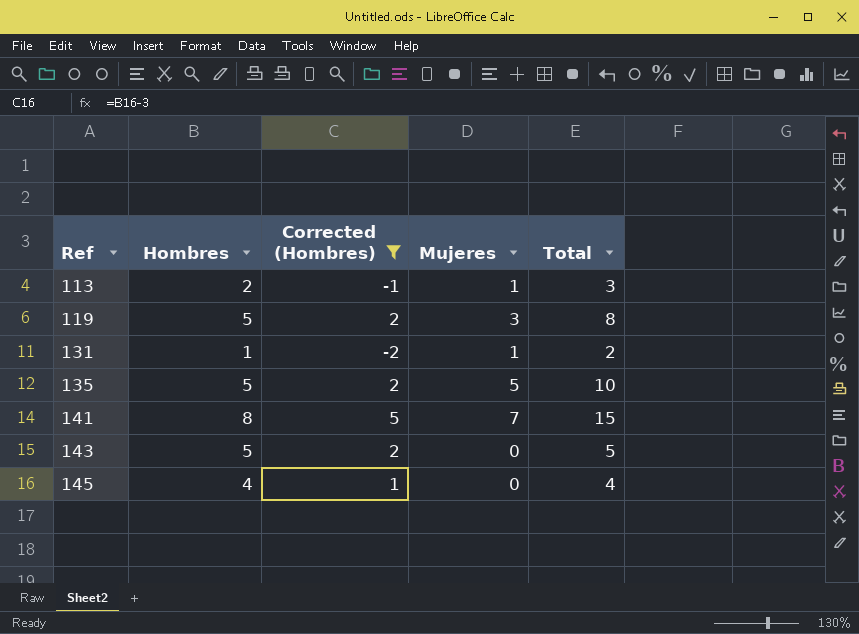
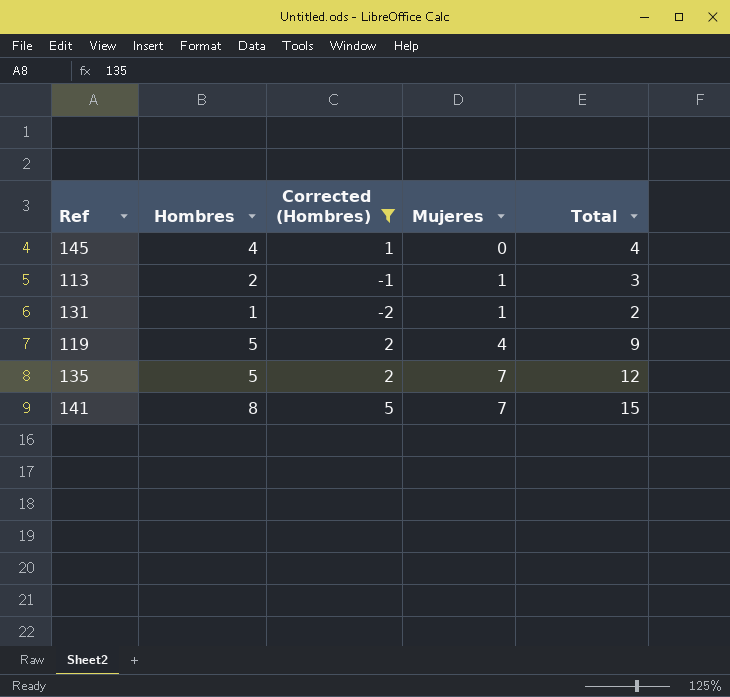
row order: Ref ascending -> Mujeres ascending
row 143: 5 | 2 | 0 | 5 -> none
119 | Mujeres: 3 -> 4
119 | Total: 8 -> 9
135 | Mujeres: 5 -> 7
135 | Total: 10 -> 12

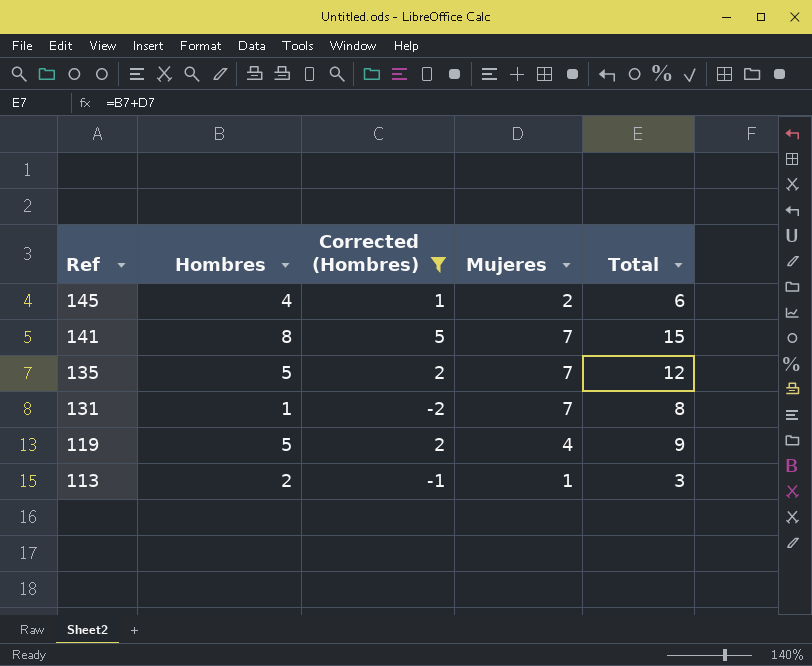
row order: Mujeres ascending -> Ref descending
145 | Mujeres: 0 -> 2
145 | Total: 4 -> 6
131 | Mujeres: 1 -> 7
131 | Total: 2 -> 8

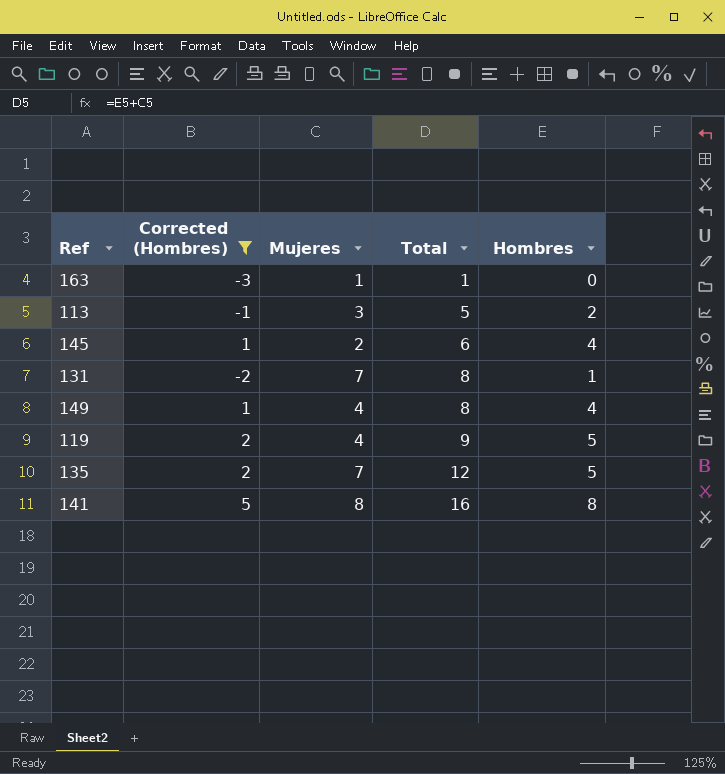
row order: Ref descending -> Total ascending
column Hombres | position: 2 -> 5
row 163: none -> -3 | 1 | 1 | 0
113 | Mujeres: 1 -> 3
113 | Total: 3 -> 5
row 149: none -> 1 | 4 | 8 | 4
141 | Mujeres: 7 -> 8
141 | Total: 15 -> 16

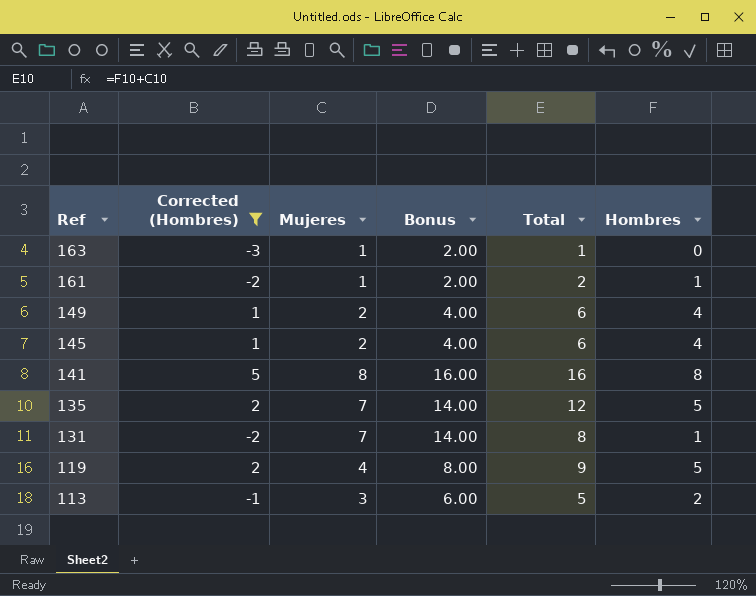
row order: Total ascending -> Ref descending
column Bonus | formula: none -> [Mujeres] * 2
row 161: none -> -2 | 1 | 2.00 | 2 | 1
149 | Mujeres: 4 -> 2
149 | Total: 8 -> 6

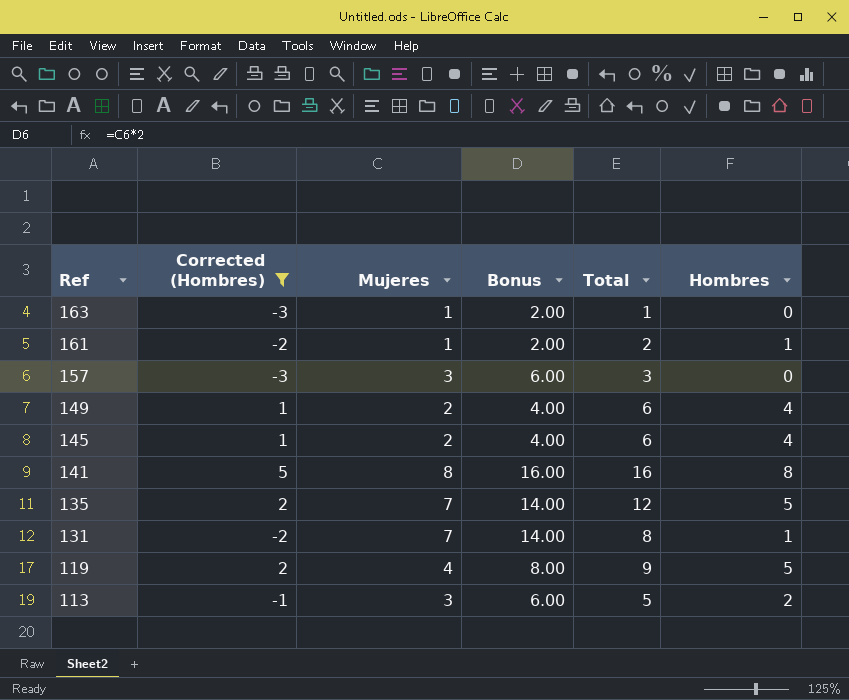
row 157: none -> -3 | 3 | 6.00 | 3 | 0

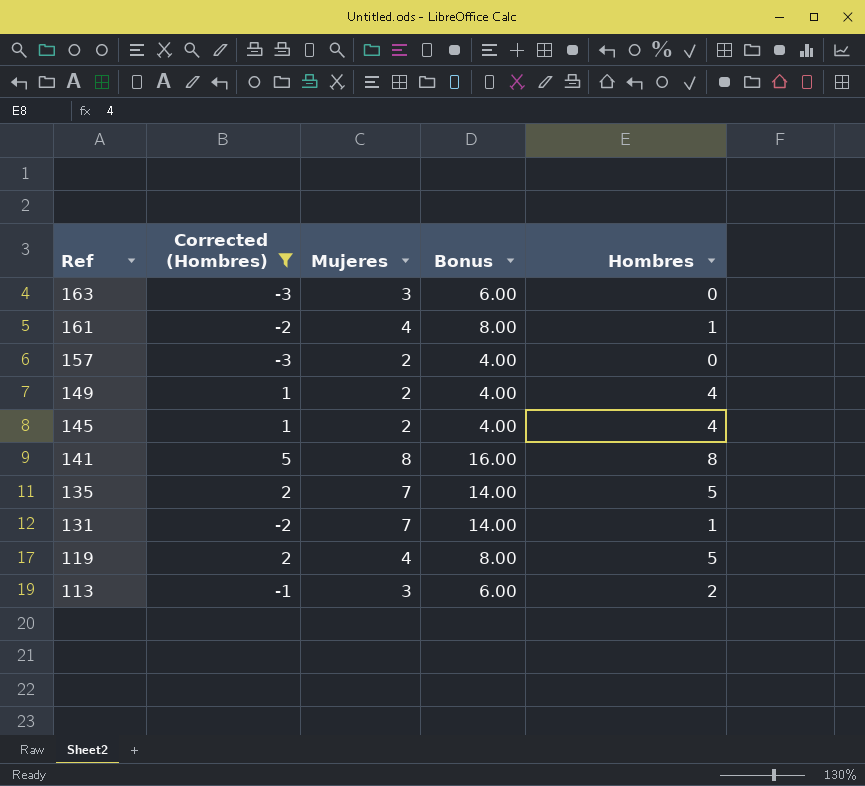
column Total | formula: [Mujeres] + [Hombres] -> none
163 | Mujeres: 1 -> 3
163 | Bonus: 2.00 -> 6.00
161 | Mujeres: 1 -> 4
161 | Bonus: 2.00 -> 8.00
157 | Mujeres: 3 -> 2
157 | Bonus: 6.00 -> 4.00

